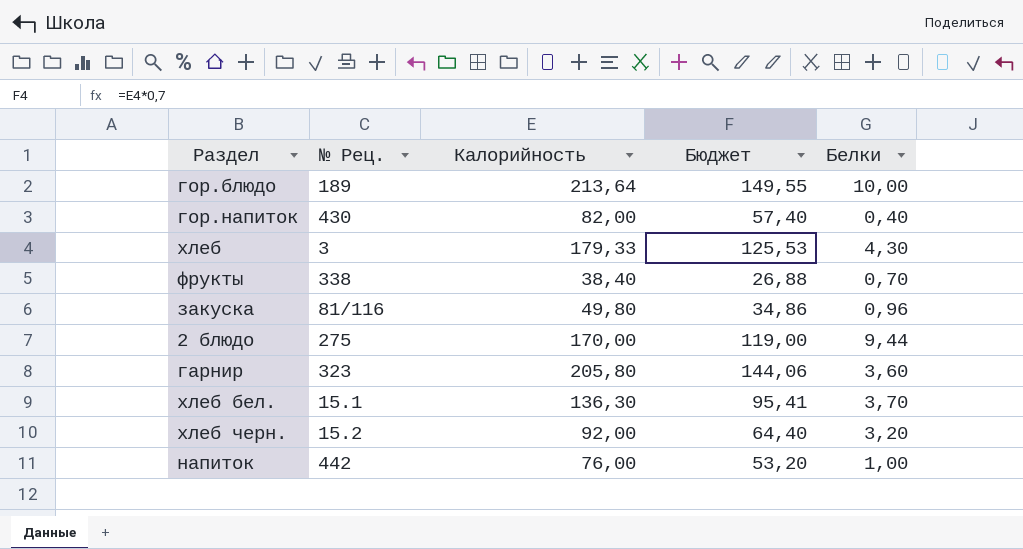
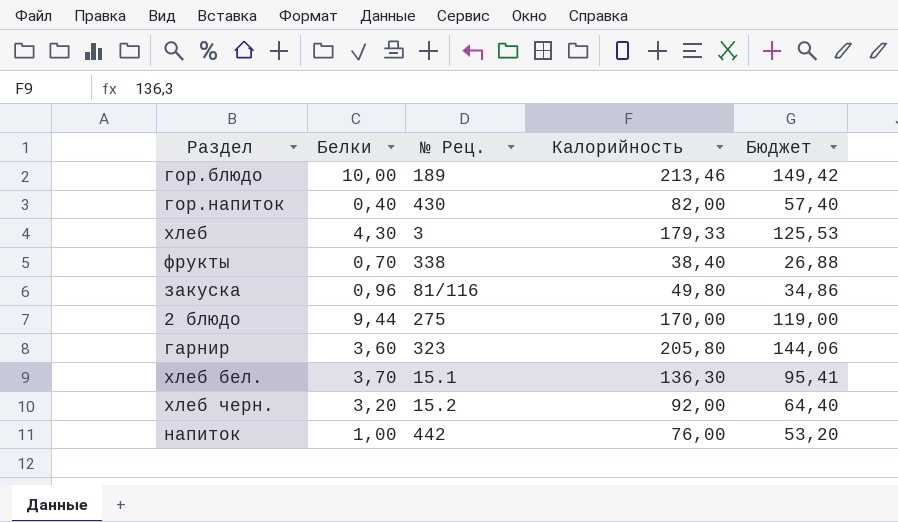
column Белки | position: 5 -> 2
гор.блюдо | Калорийность: 213,64 -> 213,46
гор.блюдо | Бюджет: 149,55 -> 149,42

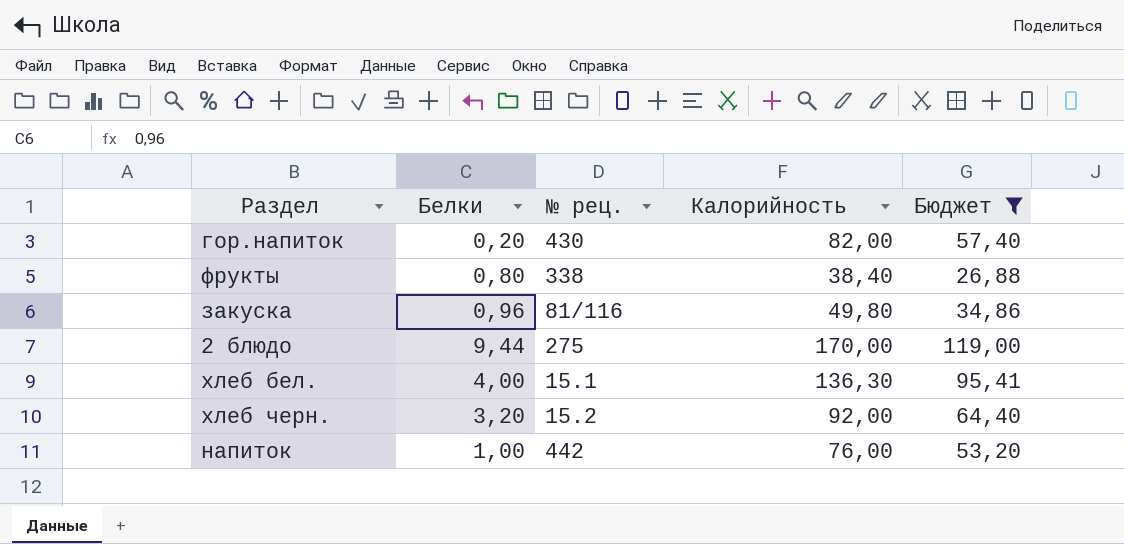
filter: none -> Бюджет <= 119,00
column name: № Рец. -> № рец.
гор.напиток | Белки: 0,40 -> 0,20
фрукты | Белки: 0,70 -> 0,80
хлеб бел. | Белки: 3,70 -> 4,00

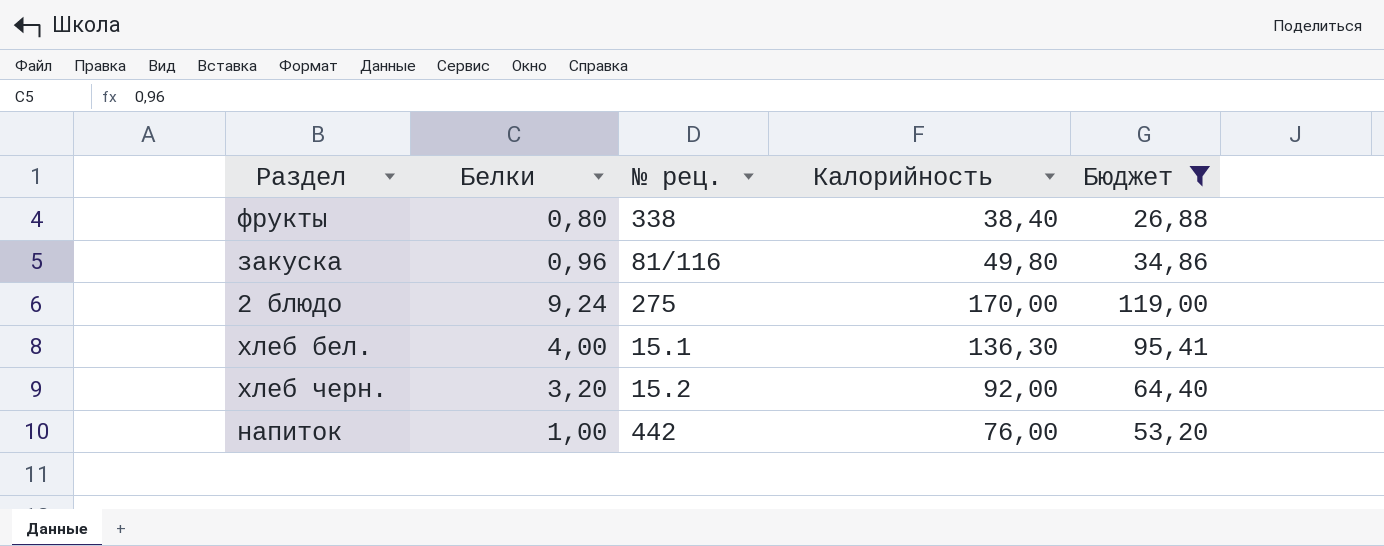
row гор.напиток: 0,20 | 430 | 82,00 | 57,40 -> none
2 блюдо | Белки: 9,44 -> 9,24

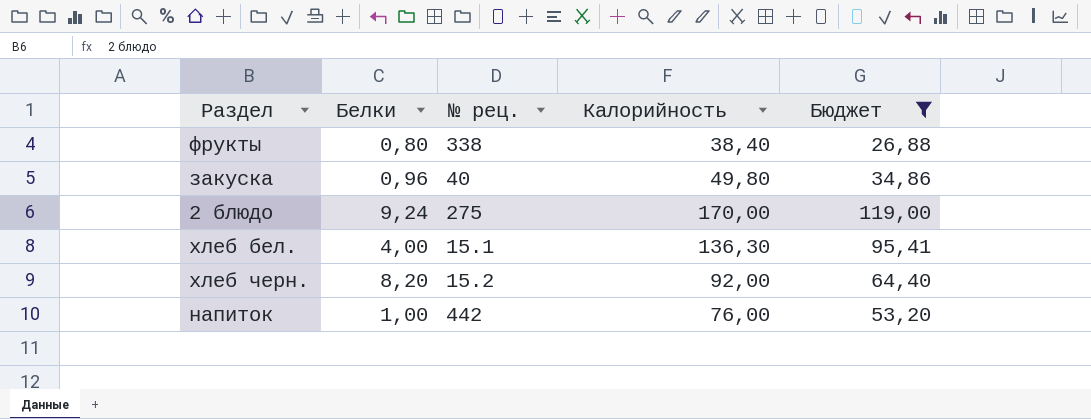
закуска | № рец.: 81/116 -> 40
хлеб черн. | Белки: 3,20 -> 8,20

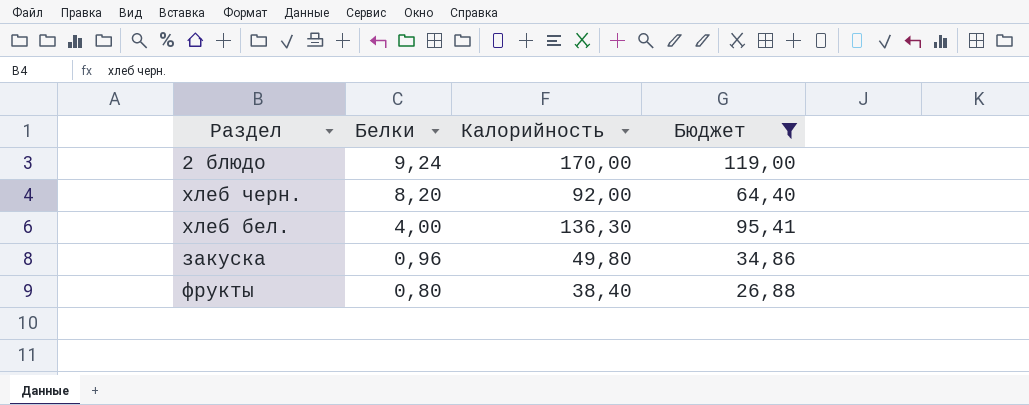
row order: none -> Белки descending
column № рец. | position: 3 -> none
row напиток: 1,00 | 442 | 76,00 | 53,20 -> none

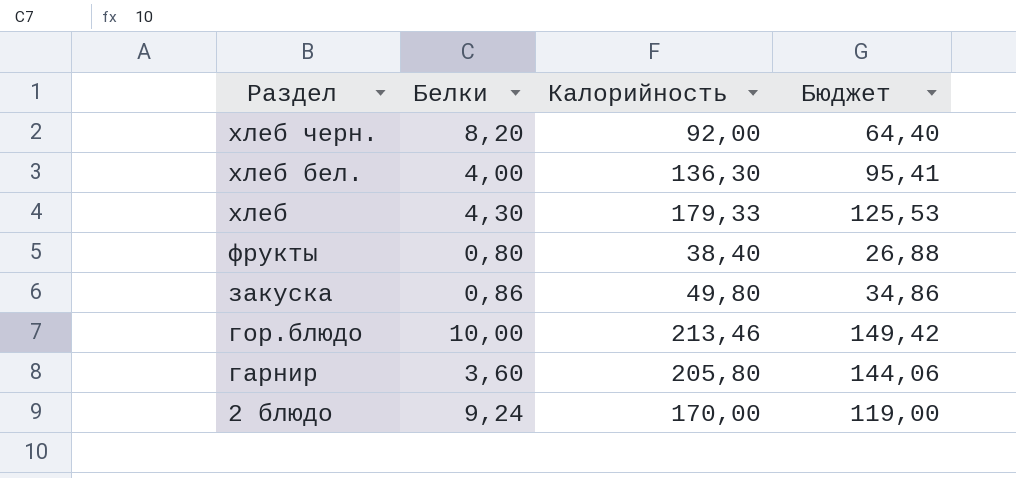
filter: Бюджет <= 119,00 -> none
row order: Белки descending -> Раздел descending
закуска | Белки: 0,96 -> 0,86

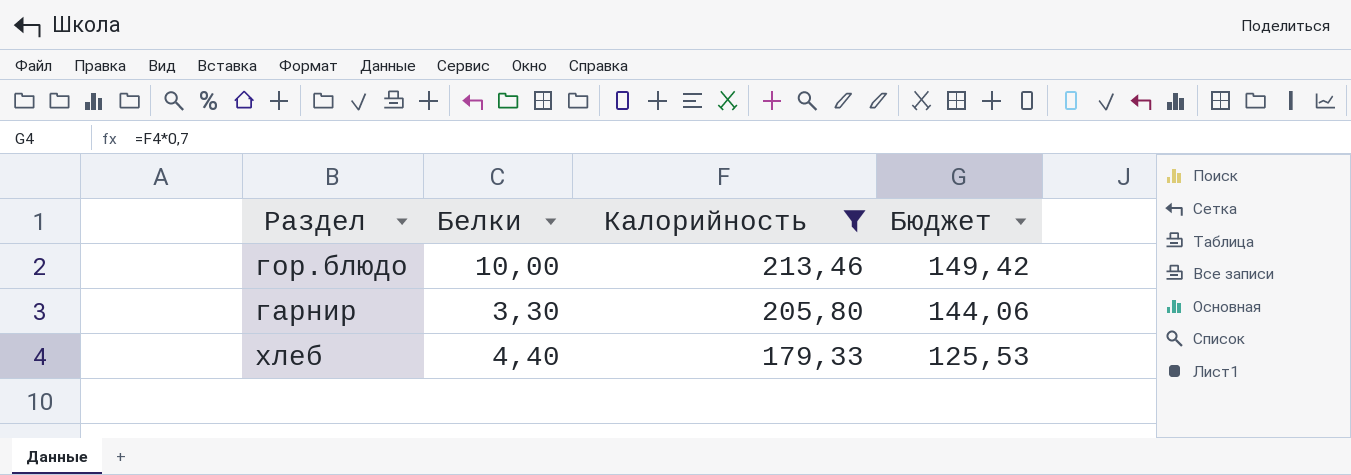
filter: none -> Калорийность >= 179,33
row order: Раздел descending -> Калорийность descending
гарнир | Белки: 3,60 -> 3,30
хлеб | Белки: 4,30 -> 4,40

